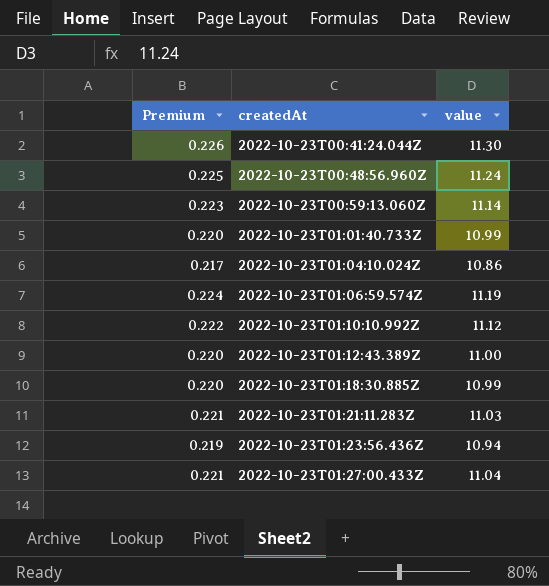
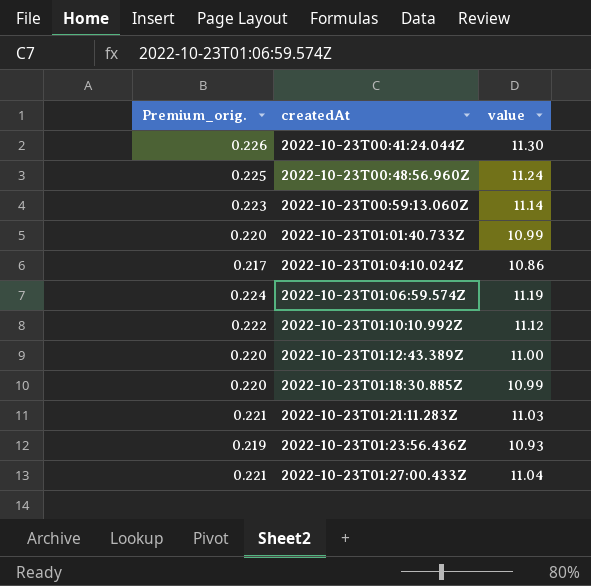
column name: Premium -> Premium_orig.
2022-10-23T01:23:56.436Z | value: 10.94 -> 10.93

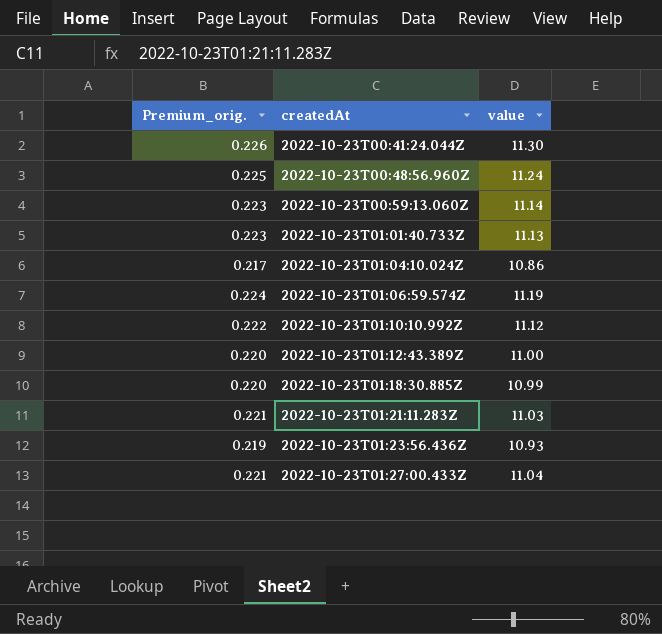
2022-10-23T01:01:40.733Z | Premium_orig.: 0.220 -> 0.223
2022-10-23T01:01:40.733Z | value: 10.99 -> 11.13

